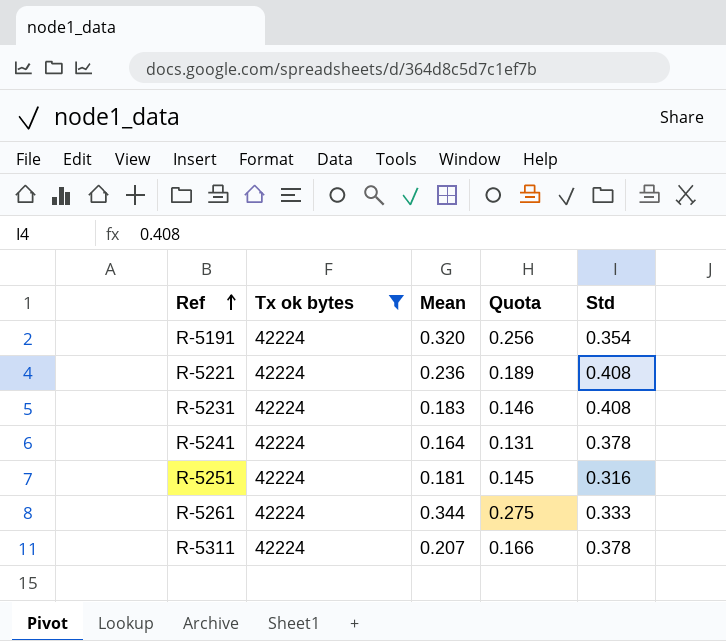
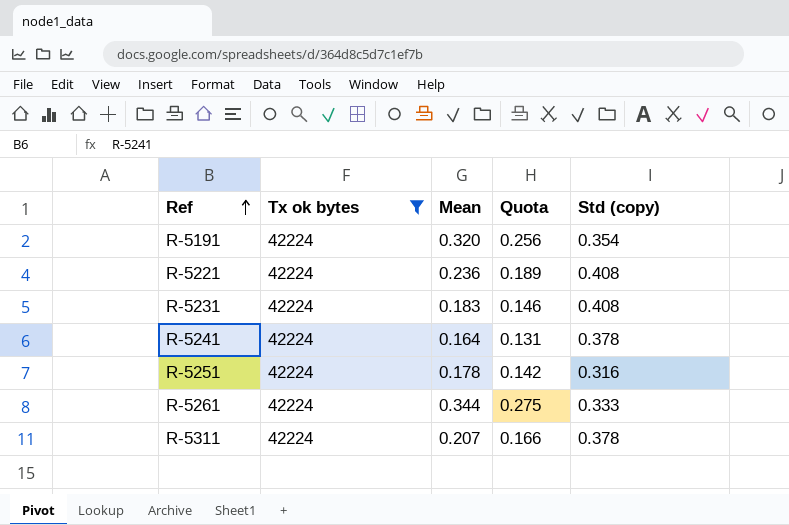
column name: Std -> Std (copy)
R-5251 | Mean: 0.181 -> 0.178
R-5251 | Quota: 0.145 -> 0.142

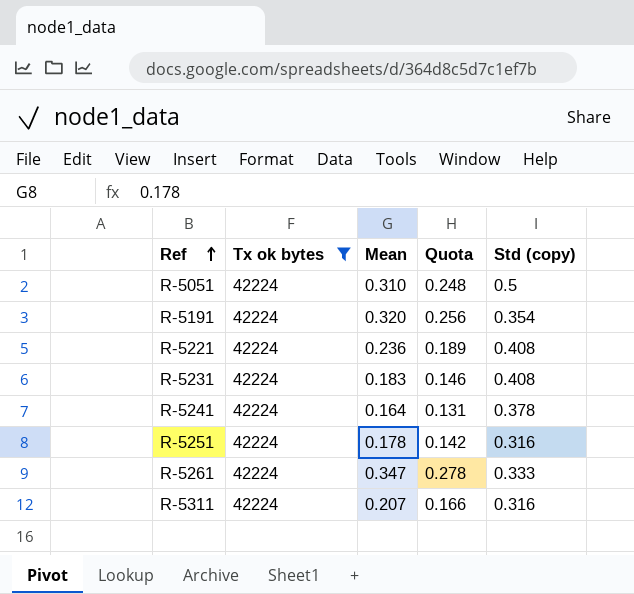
row R-5051: none -> 42224 | 0.310 | 0.248 | 0.5
R-5261 | Mean: 0.344 -> 0.347
R-5261 | Quota: 0.275 -> 0.278
R-5311 | Std (copy): 0.378 -> 0.316

